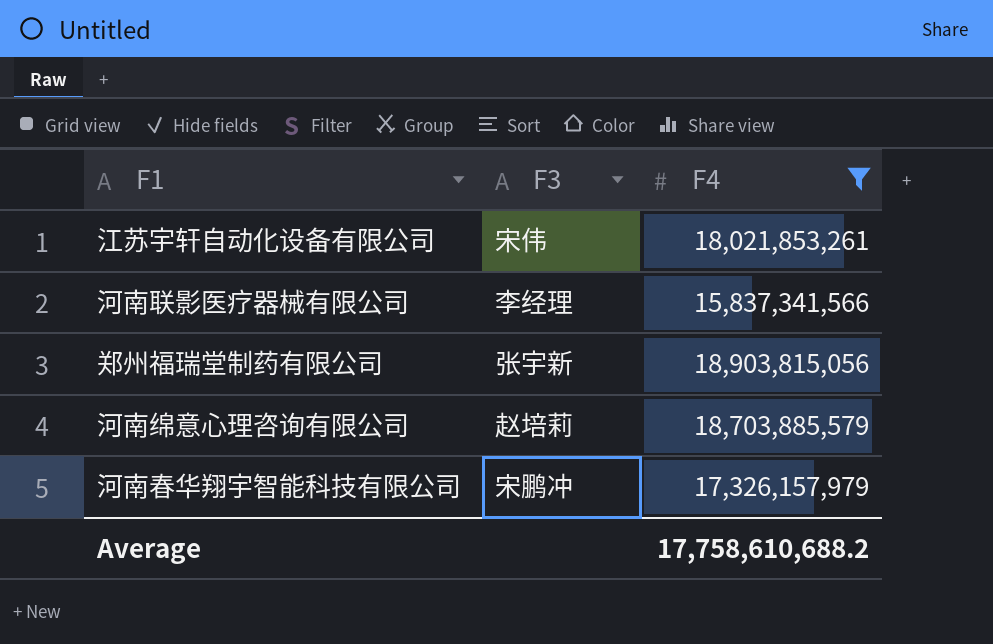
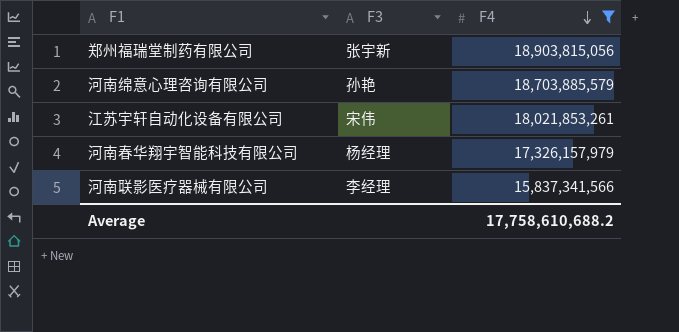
row order: none -> F4 descending
河南绵意心理咨询有限公司 | F3: 赵培莉 -> 孙艳
河南春华翔宇智能科技有限公司 | F3: 宋鹏冲 -> 杨经理

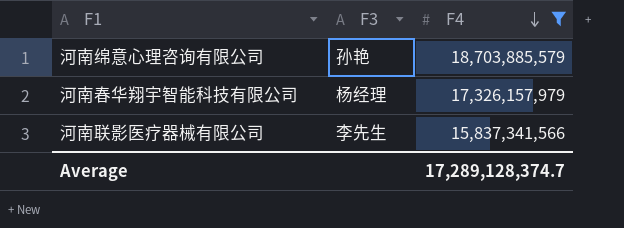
row 郑州福瑞堂制药有限公司: 张宇新 | 18,903,815,056 -> none
row 江苏宇轩自动化设备有限公司: 宋伟 | 18,021,853,261 -> none
河南联影医疗器械有限公司 | F3: 李经理 -> 李先生
Average | F4: 17,758,610,688.2 -> 17,289,128,374.7

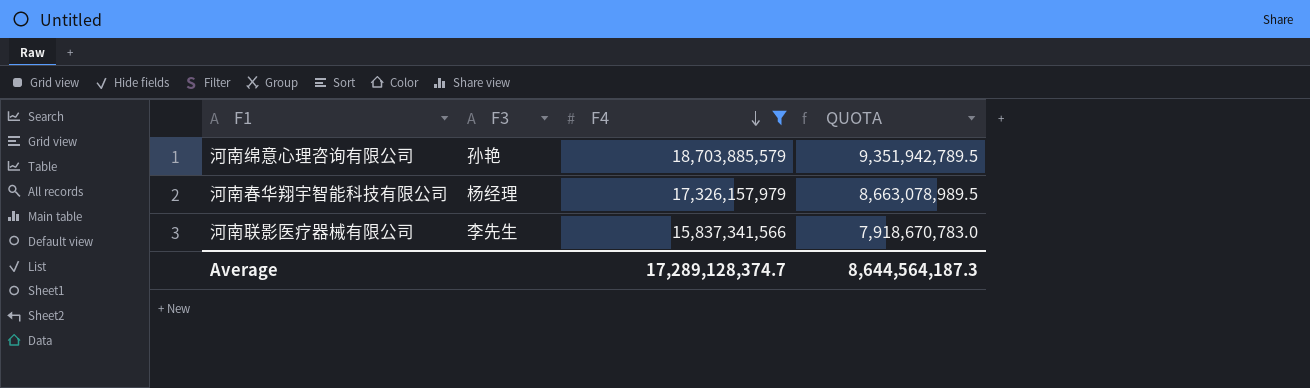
column QUOTA | formula: none -> [F4] * 0.5

